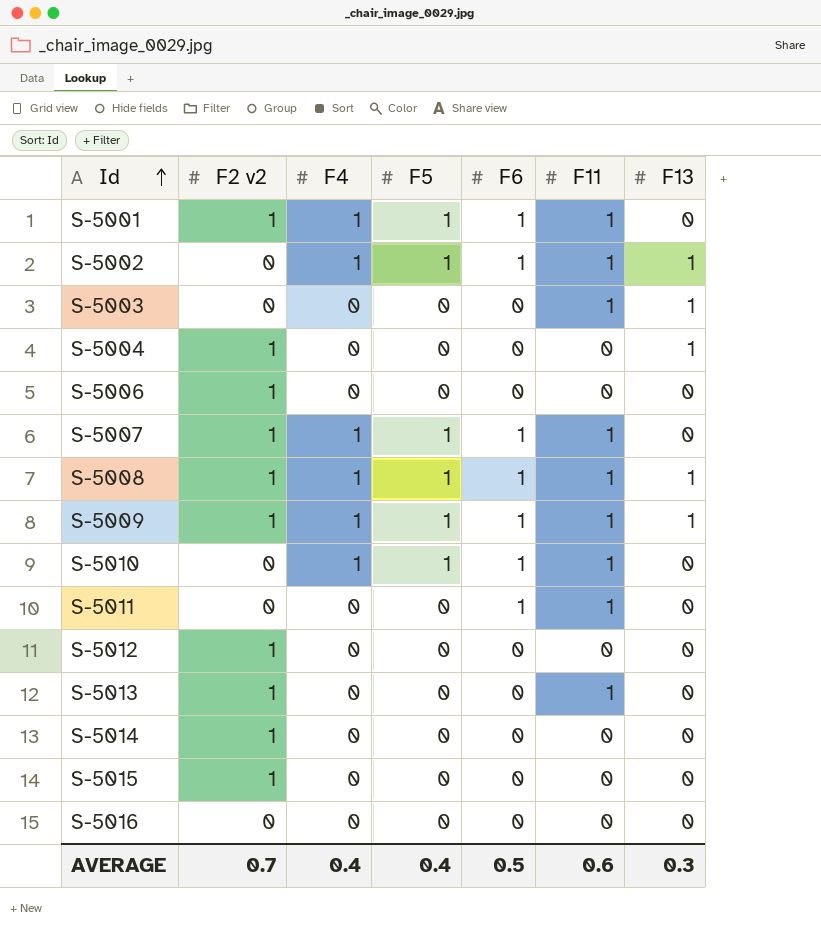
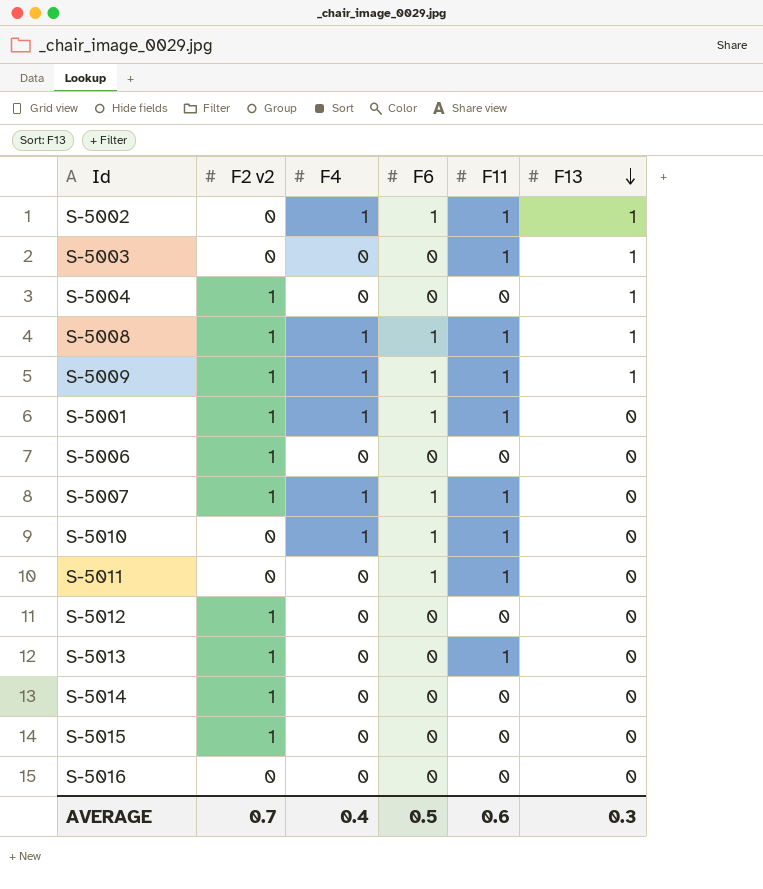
row order: Id ascending -> F13 descending
column F5 | position: 4 -> none

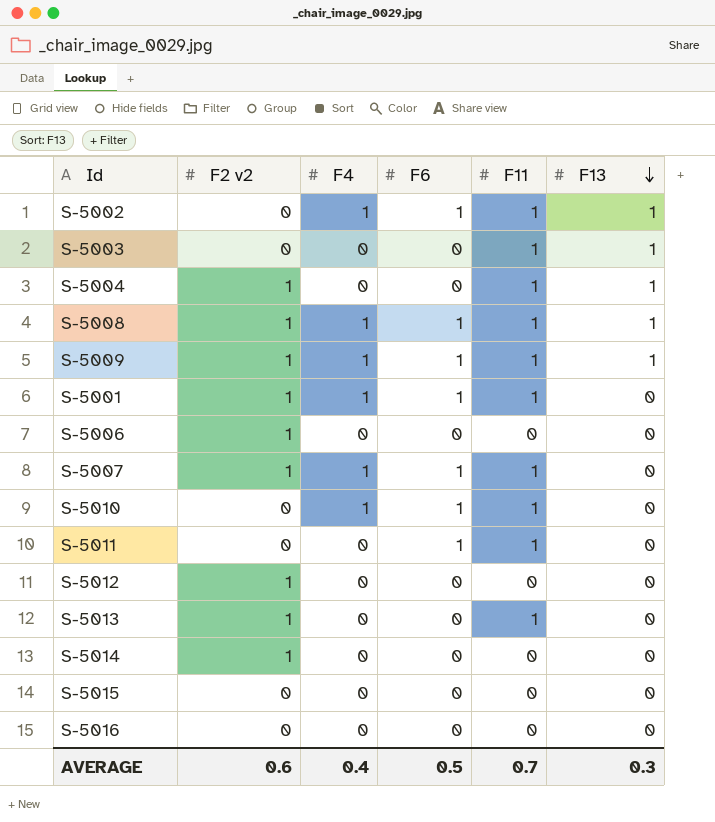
S-5004 | F11: 0 -> 1
S-5015 | F2 v2: 1 -> 0
AVERAGE | F2 v2: 0.7 -> 0.6
AVERAGE | F11: 0.6 -> 0.7

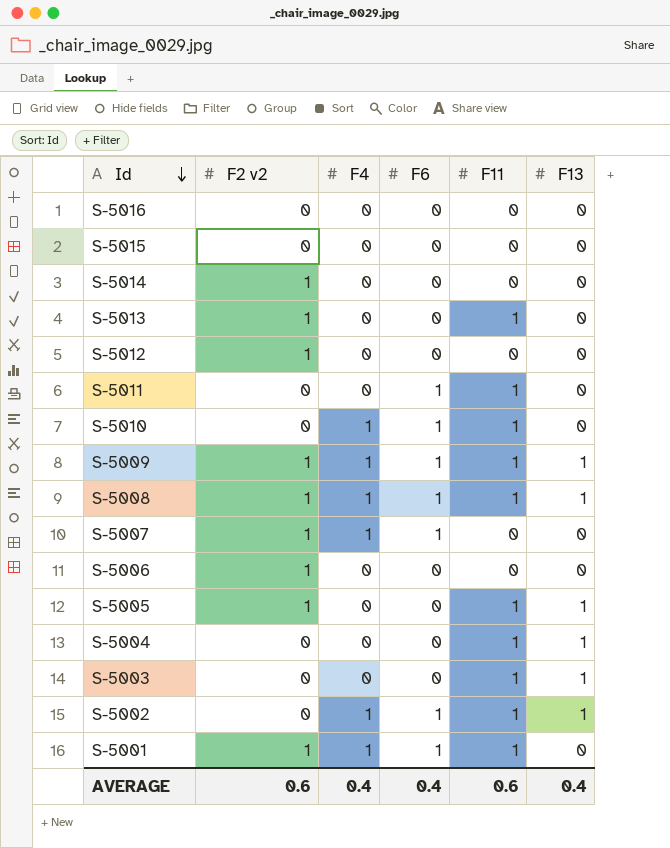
row order: F13 descending -> Id descending
S-5007 | F11: 1 -> 0
row S-5005: none -> 1 | 0 | 0 | 1 | 1
S-5004 | F2 v2: 1 -> 0
AVERAGE | F6: 0.5 -> 0.4
AVERAGE | F11: 0.7 -> 0.6
AVERAGE | F13: 0.3 -> 0.4

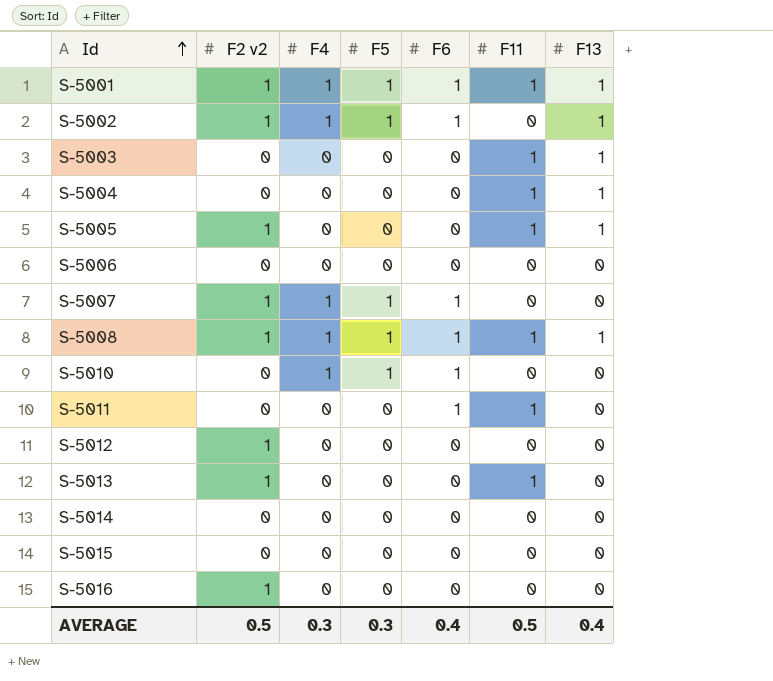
row order: Id descending -> Id ascending
column F5 | position: none -> 4
row S-5009: 1 | 1 | 1 | 1 | 1 -> none
S-5001 | F13: 0 -> 1
S-5002 | F2 v2: 0 -> 1
S-5002 | F11: 1 -> 0
S-5006 | F2 v2: 1 -> 0
S-5010 | F11: 1 -> 0
S-5014 | F2 v2: 1 -> 0
S-5016 | F2 v2: 0 -> 1
AVERAGE | F2 v2: 0.6 -> 0.5
AVERAGE | F4: 0.4 -> 0.3
AVERAGE | F11: 0.6 -> 0.5

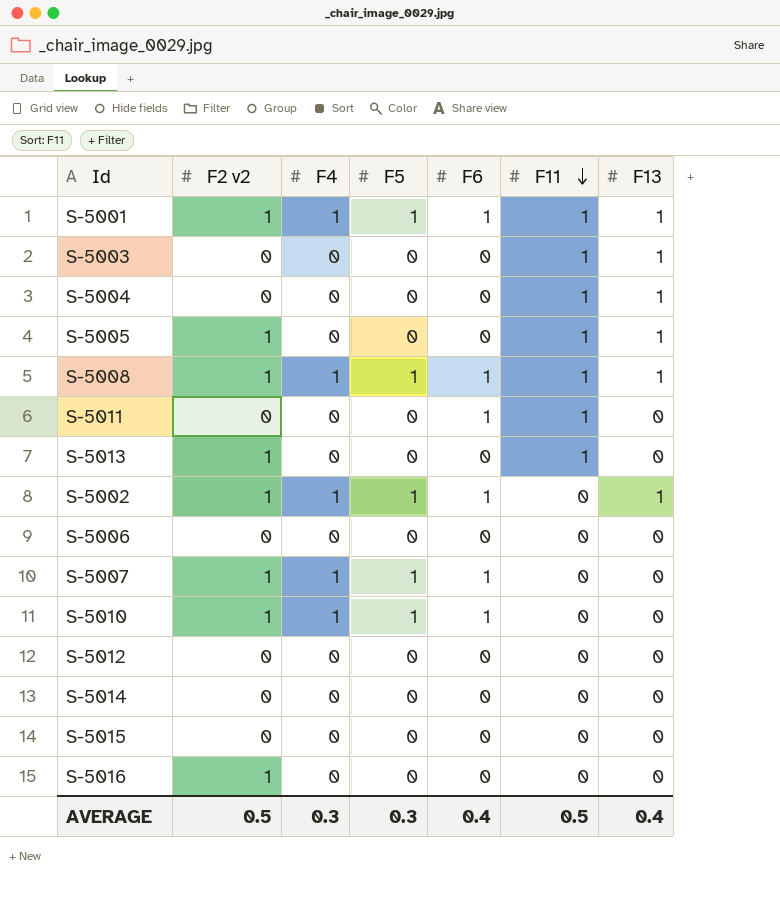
row order: Id ascending -> F11 descending
S-5010 | F2 v2: 0 -> 1
S-5012 | F2 v2: 1 -> 0

